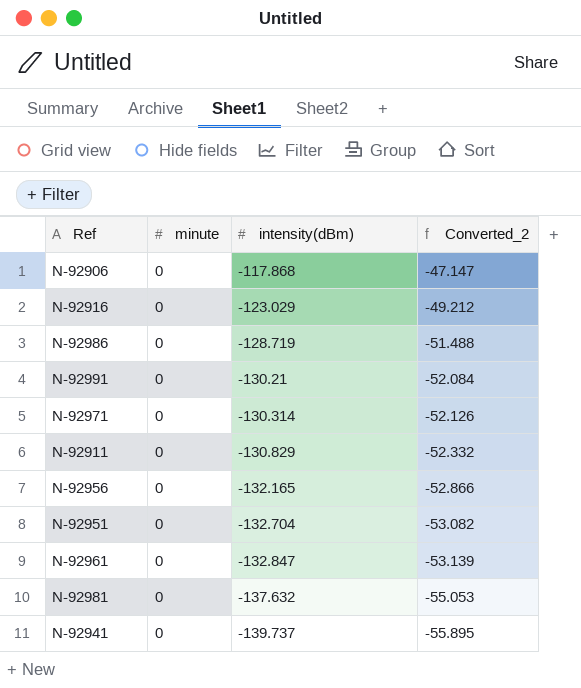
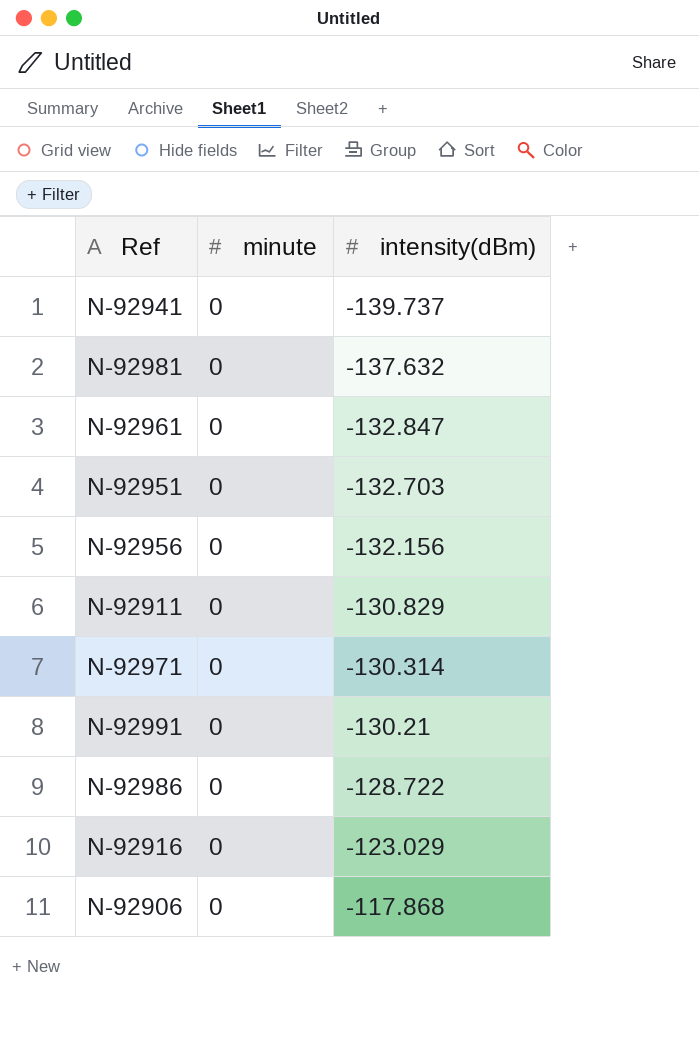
row order: intensity(dBm) descending -> intensity(dBm) ascending
column Converted_2 | formula: [intensity(dBm)] * 0.4 -> none
N-92951 | intensity(dBm): -132.704 -> -132.703
N-92956 | intensity(dBm): -132.165 -> -132.156
N-92986 | intensity(dBm): -128.719 -> -128.722

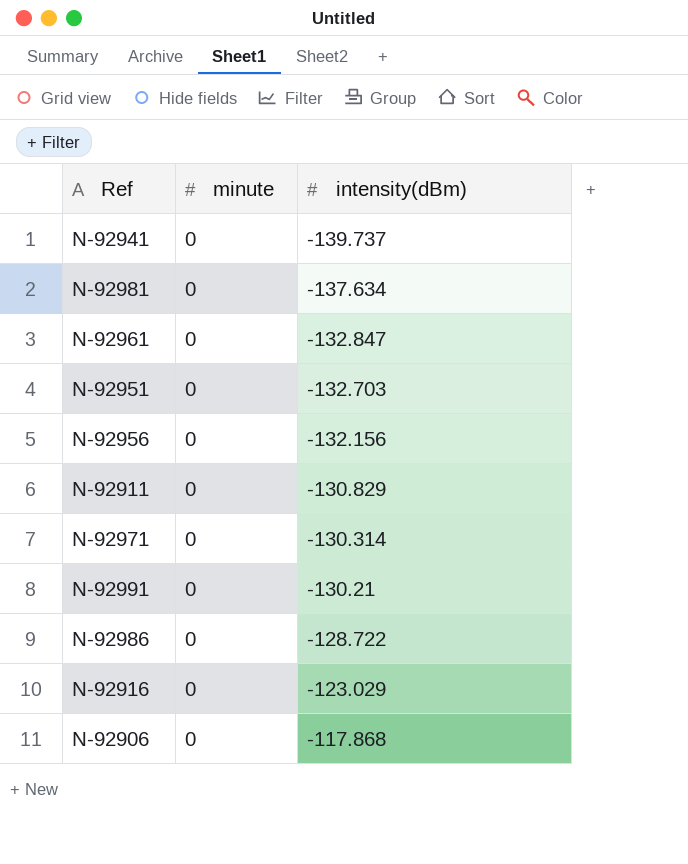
N-92981 | intensity(dBm): -137.632 -> -137.634

